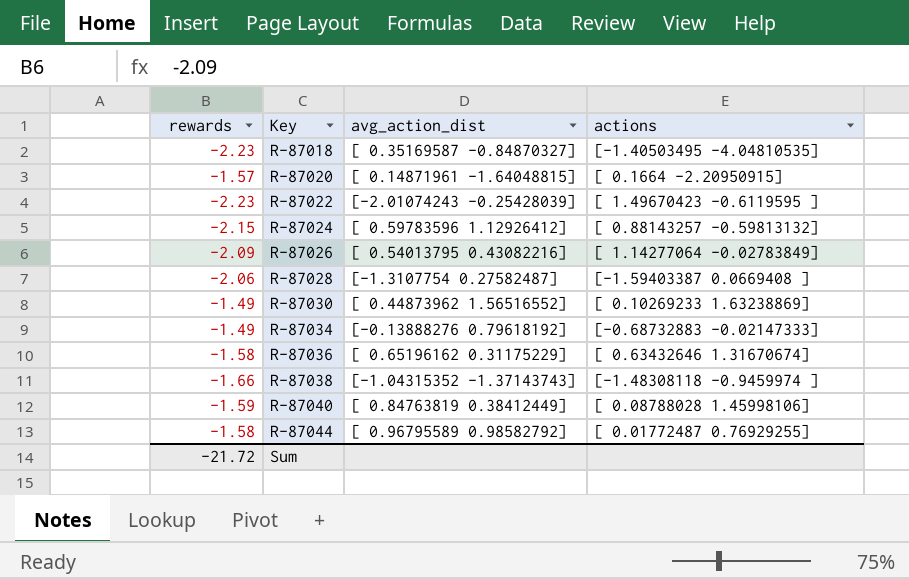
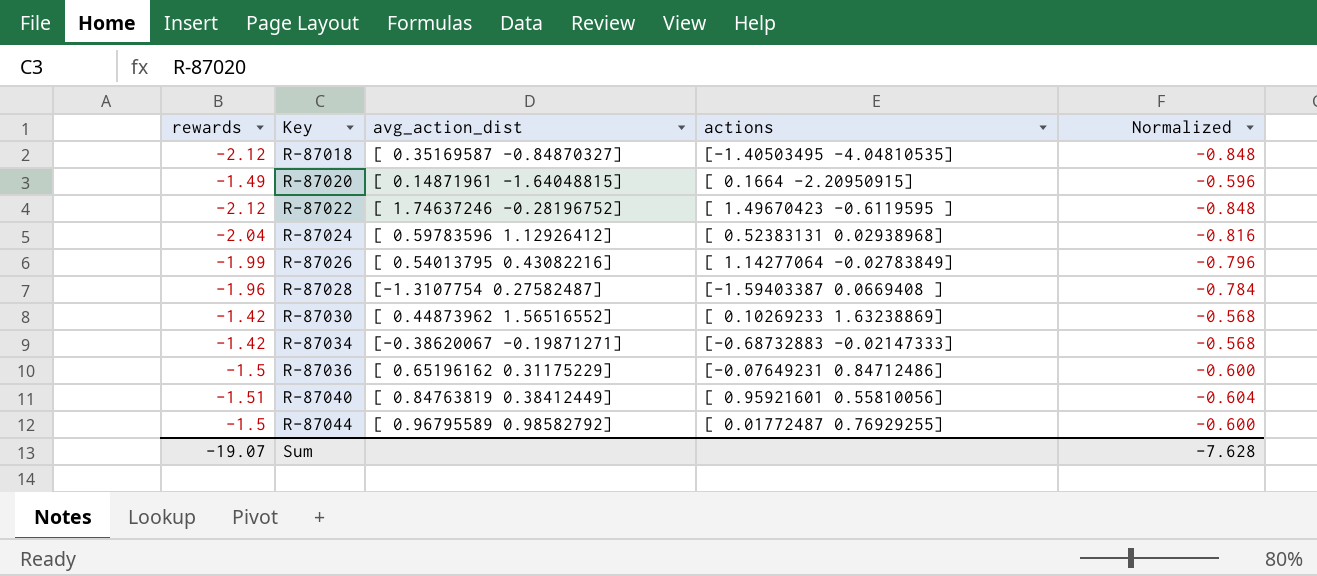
column Normalized | formula: none -> [rewards] * 0.4
row R-87038: -1.66 | [-1.04315352 -1.37143743] | [-1.48308118 -0.9459974 ] -> none
R-87018 | rewards: -2.23 -> -2.12
R-87020 | rewards: -1.57 -> -1.49
R-87022 | rewards: -2.23 -> -2.12
R-87022 | avg_action_dist: [-2.01074243 -0.25428039] -> [ 1.74637246 -0.28196752]
R-87024 | rewards: -2.15 -> -2.04
R-87024 | actions: [ 0.88143257 -0.59813132] -> [ 0.52383131 0.02938968]
R-87026 | rewards: -2.09 -> -1.99
R-87028 | rewards: -2.06 -> -1.96
R-87030 | rewards: -1.49 -> -1.42
R-87034 | rewards: -1.49 -> -1.42
R-87034 | avg_action_dist: [-0.13888276 0.79618192] -> [-0.38620067 -0.19871271]
R-87036 | rewards: -1.58 -> -1.5
R-87036 | actions: [ 0.63432646 1.31670674] -> [-0.07649231 0.84712486]
R-87040 | rewards: -1.59 -> -1.51
R-87040 | actions: [ 0.08788028 1.45998106] -> [ 0.95921601 0.55810056]
R-87044 | rewards: -1.58 -> -1.5
Sum | rewards: -21.72 -> -19.07

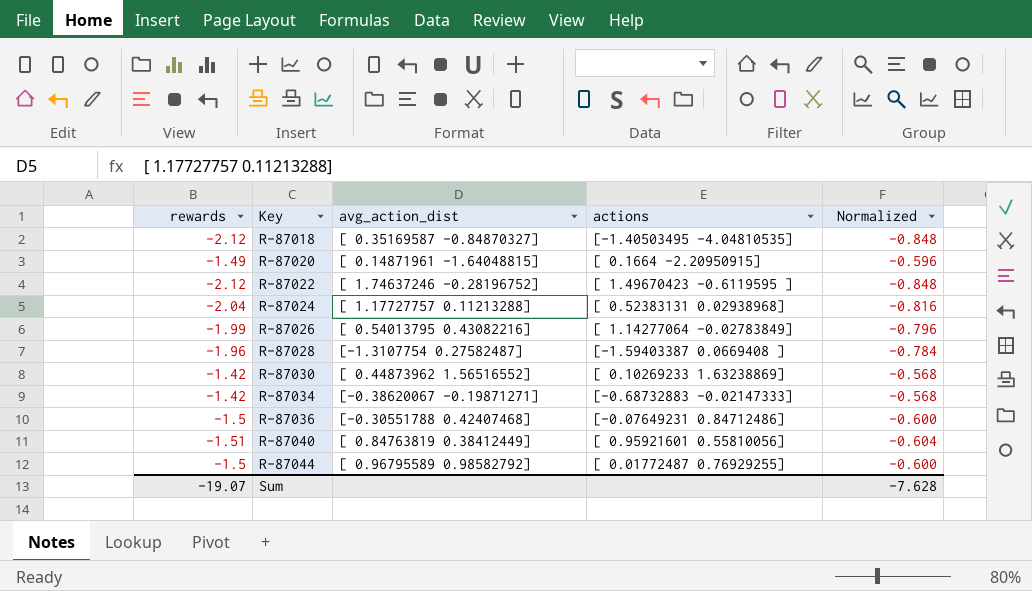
R-87024 | avg_action_dist: [ 0.59783596 1.12926412] -> [ 1.17727757 0.11213288]
R-87036 | avg_action_dist: [ 0.65196162 0.31175229] -> [-0.30551788 0.42407468]

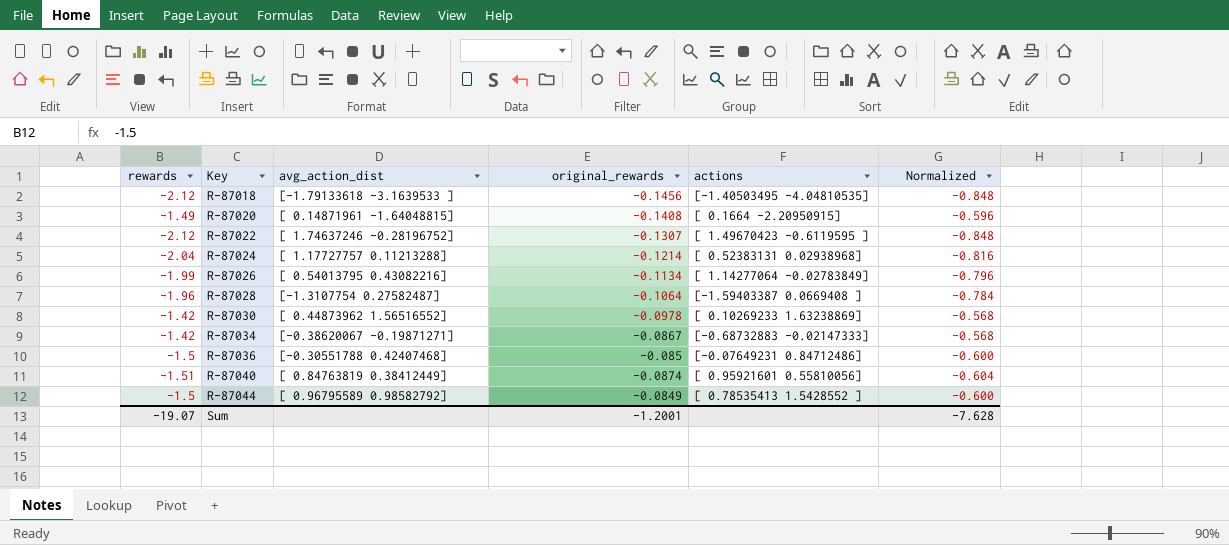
column original_rewards | position: none -> 4
R-87018 | avg_action_dist: [ 0.35169587 -0.84870327] -> [-1.79133618 -3.1639533 ]
R-87044 | actions: [ 0.01772487 0.76929255] -> [ 0.78535413 1.5428552 ]

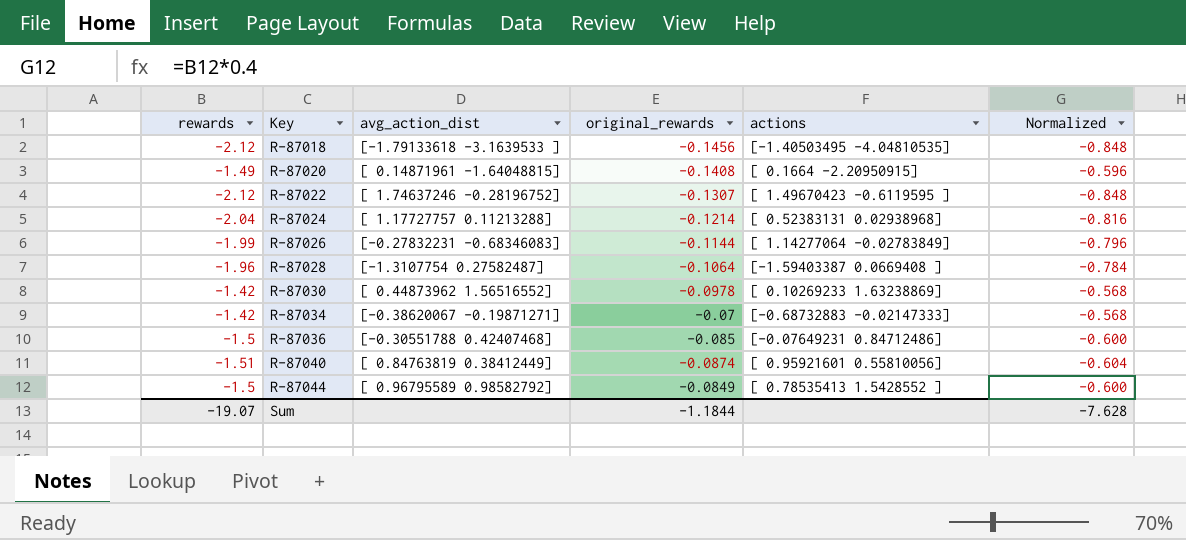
R-87026 | avg_action_dist: [ 0.54013795 0.43082216] -> [-0.27832231 -0.68346083]
R-87026 | original_rewards: -0.1134 -> -0.1144
R-87034 | original_rewards: -0.0867 -> -0.07
Sum | original_rewards: -1.2001 -> -1.1844

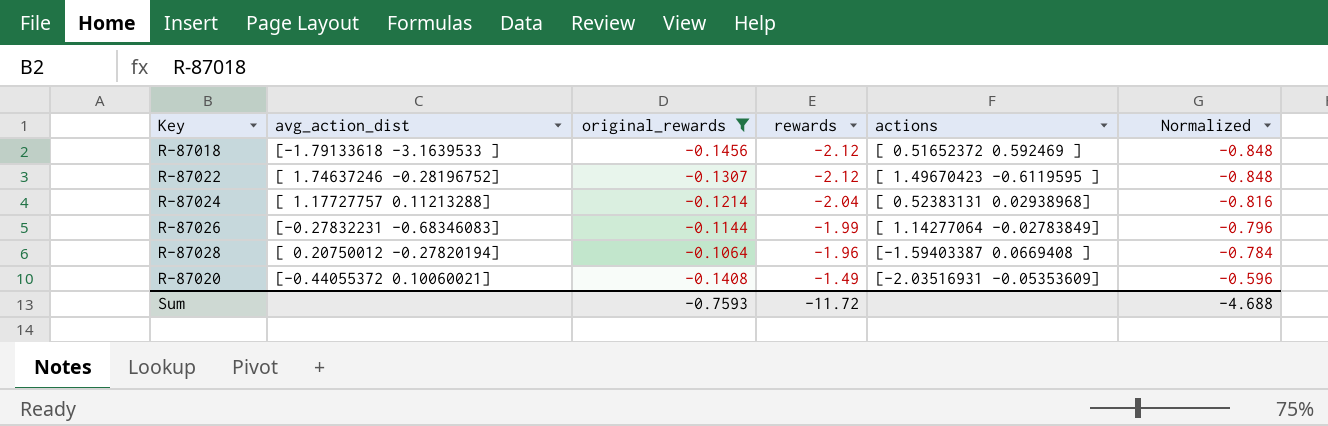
filter: none -> original_rewards <= -0.1064
row order: Key ascending -> rewards ascending
column rewards | position: 1 -> 4
R-87018 | actions: [-1.40503495 -4.04810535] -> [ 0.51652372 0.592469 ]
R-87028 | avg_action_dist: [-1.3107754 0.27582487] -> [ 0.20750012 -0.27820194]
R-87020 | avg_action_dist: [ 0.14871961 -1.64048815] -> [-0.44055372 0.10060021]
R-87020 | actions: [ 0.1664 -2.20950915] -> [-2.03516931 -0.05353609]
Sum | original_rewards: -1.1844 -> -0.7593
Sum | rewards: -19.07 -> -11.72
Sum | Normalized: -7.628 -> -4.688

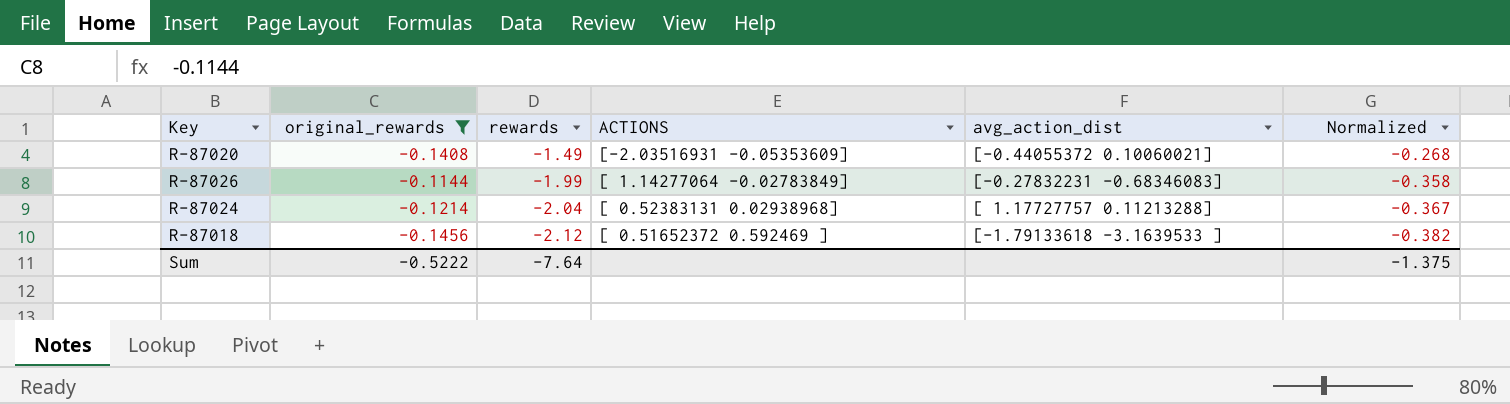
row order: rewards ascending -> rewards descending
column name: actions -> ACTIONS
column avg_action_dist | position: 2 -> 5
column Normalized | formula: [rewards] * 0.4 -> [rewards] * 0.18
row R-87022: [ 1.74637246 -0.28196752] | -0.1307 | -2.12 | [ 1.49670423 -0.6119595 ] | -0.848 -> none
row R-87028: [ 0.20750012 -0.27820194] | -0.1064 | -1.96 | [-1.59403387 0.0669408 ] | -0.784 -> none
Sum | original_rewards: -0.7593 -> -0.5222
Sum | rewards: -11.72 -> -7.64
Sum | Normalized: -4.688 -> -1.375

